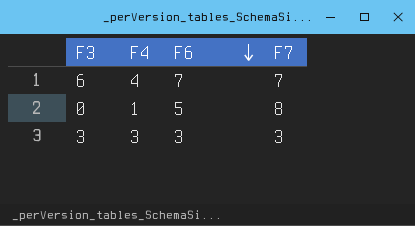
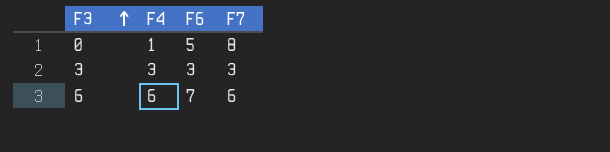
row order: F6 descending -> F3 ascending
6 | F4: 4 -> 6
6 | F7: 7 -> 6

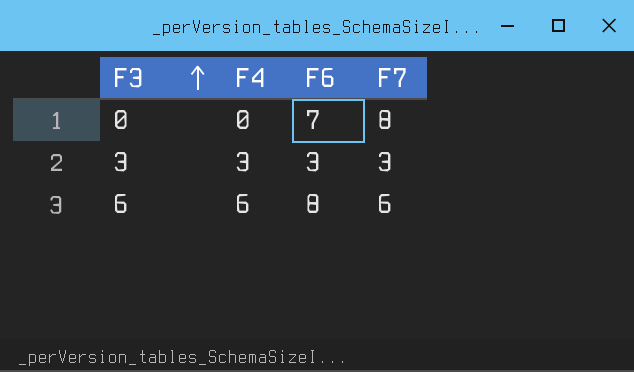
0 | F4: 1 -> 0
0 | F6: 5 -> 7
6 | F6: 7 -> 8

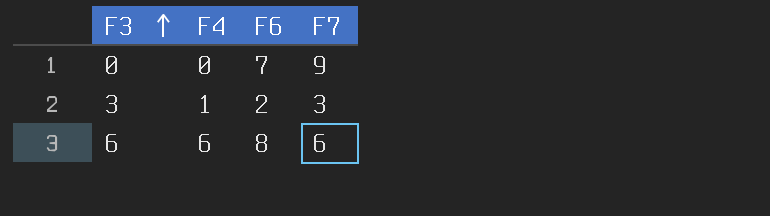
0 | F7: 8 -> 9
3 | F4: 3 -> 1
3 | F6: 3 -> 2

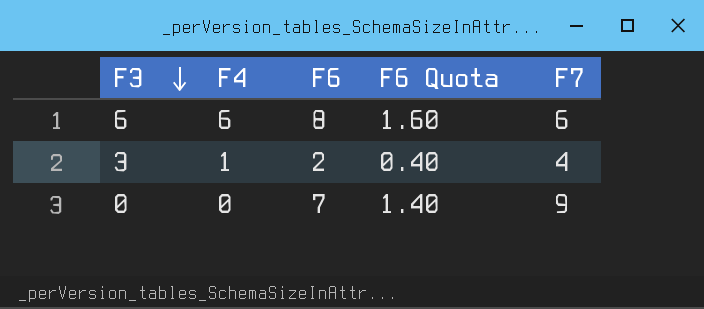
row order: F3 ascending -> F3 descending
column F6 Quota | formula: none -> [F6] * 0.2
3 | F7: 3 -> 4

